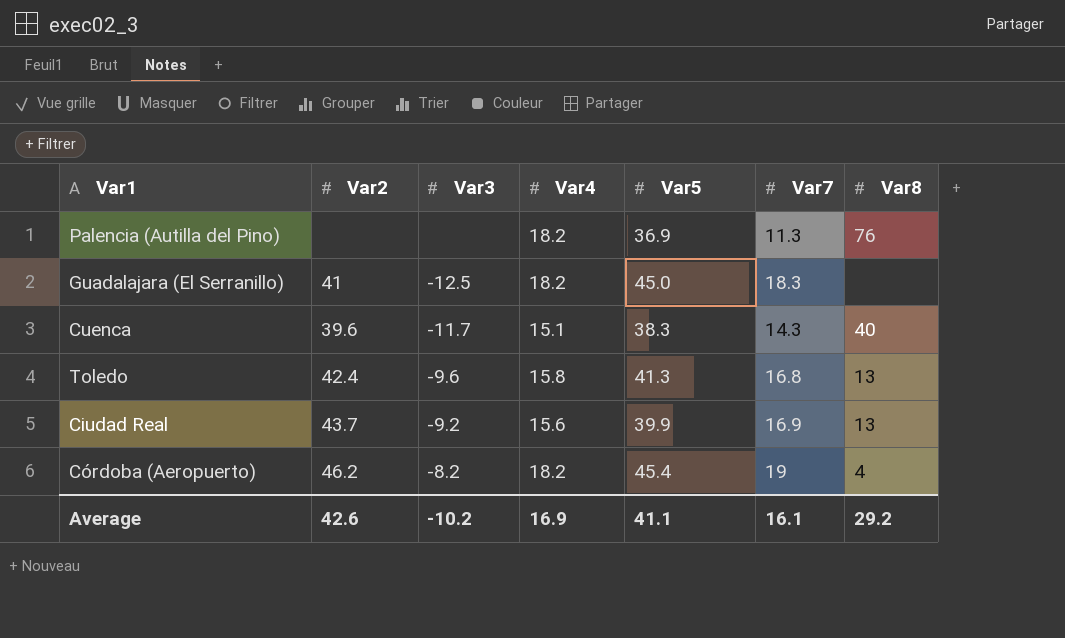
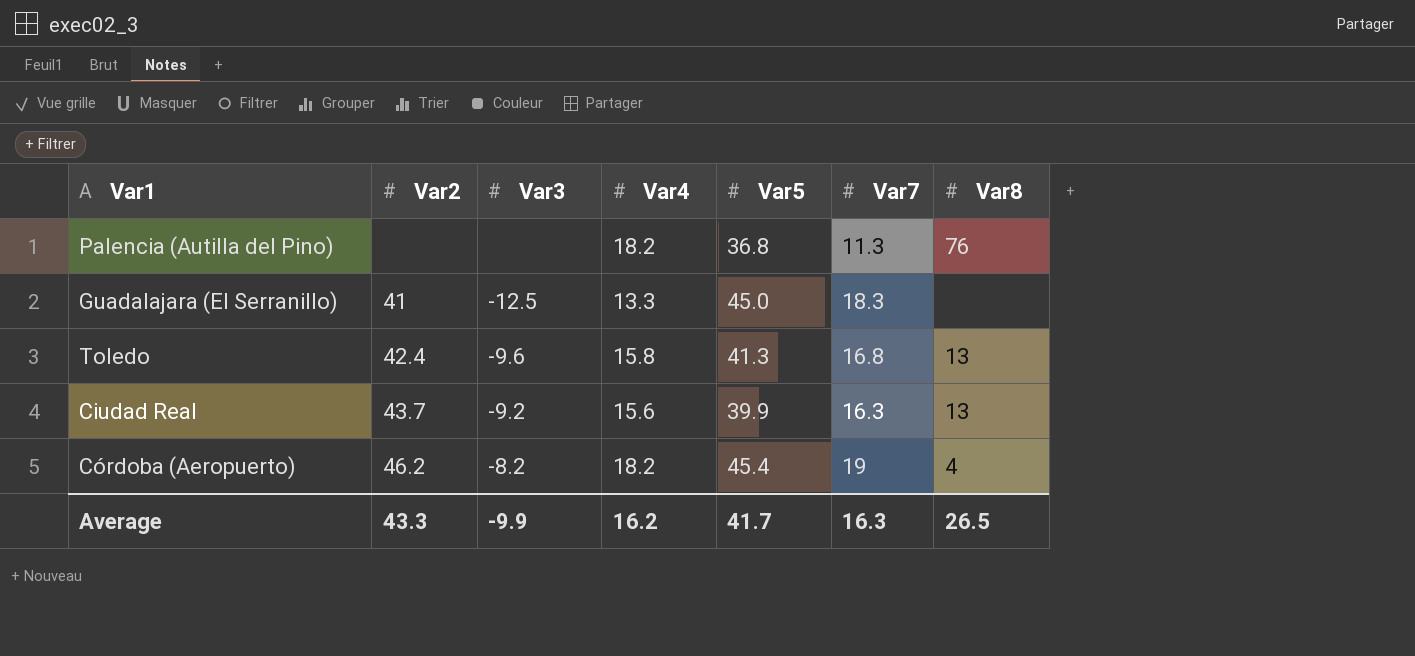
row Cuenca: 39.6 | -11.7 | 15.1 | 38.3 | 14.3 | 40 -> none
Palencia (Autilla del Pino) | Var5: 36.9 -> 36.8
Guadalajara (El Serranillo) | Var4: 18.2 -> 13.3
Ciudad Real | Var7: 16.9 -> 16.3
Average | Var2: 42.6 -> 43.3
Average | Var3: -10.2 -> -9.9
Average | Var4: 16.9 -> 16.2
Average | Var5: 41.1 -> 41.7
Average | Var7: 16.1 -> 16.3
Average | Var8: 29.2 -> 26.5

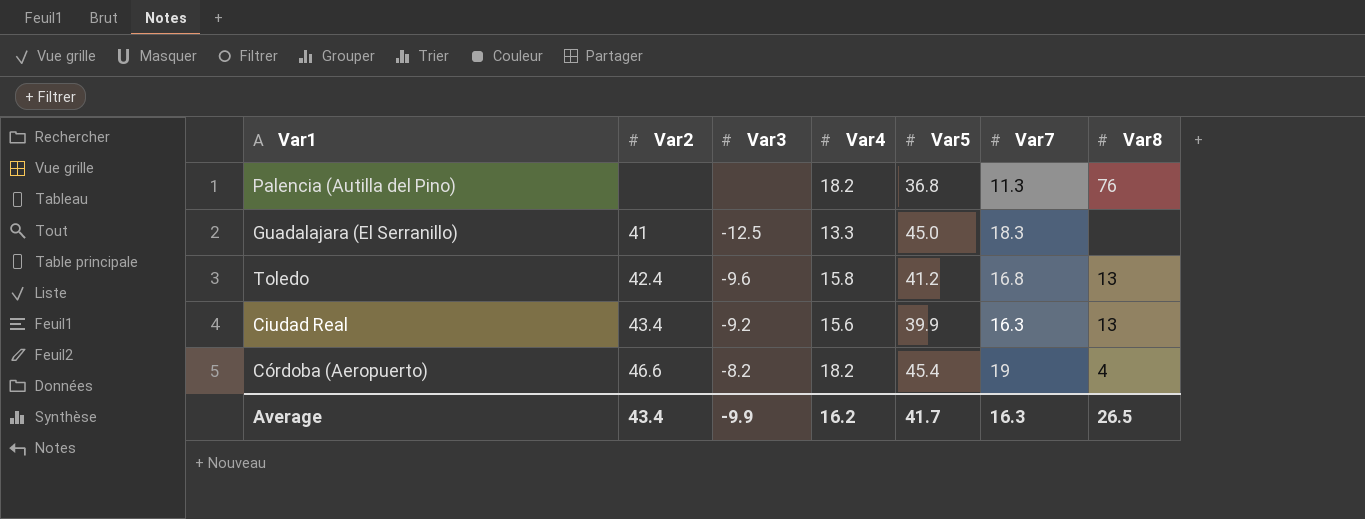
Toledo | Var5: 41.3 -> 41.2
Ciudad Real | Var2: 43.7 -> 43.4
Córdoba (Aeropuerto) | Var2: 46.2 -> 46.6
Average | Var2: 43.3 -> 43.4

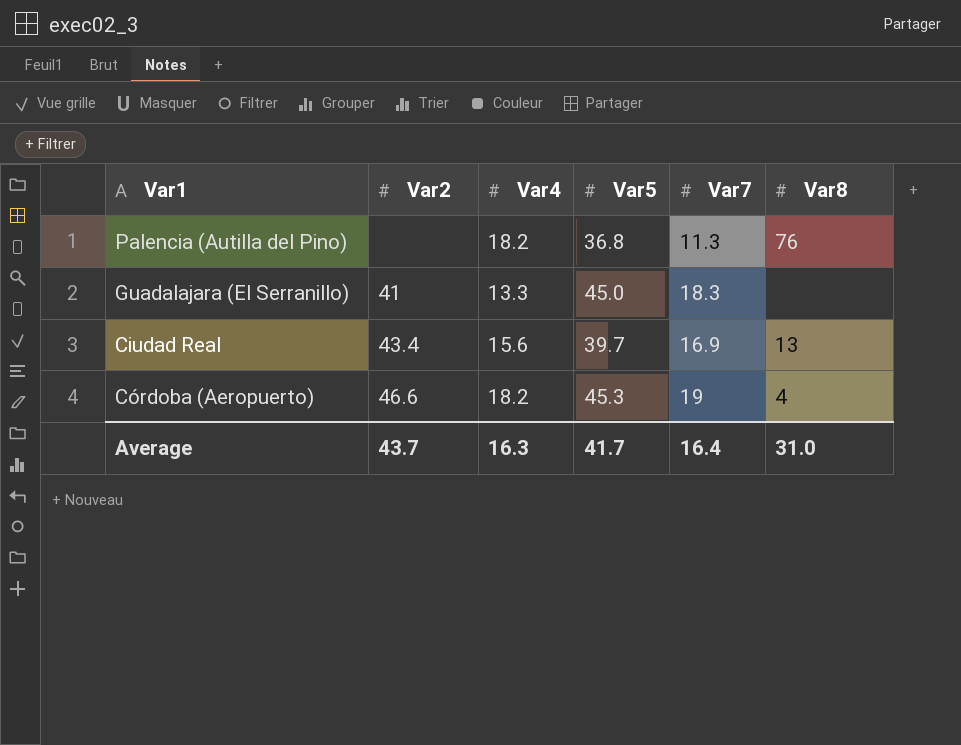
column Var3 | position: 3 -> none
row Toledo: 42.4 | -9.6 | 15.8 | 41.2 | 16.8 | 13 -> none
Ciudad Real | Var5: 39.9 -> 39.7
Ciudad Real | Var7: 16.3 -> 16.9
Córdoba (Aeropuerto) | Var5: 45.4 -> 45.3
Average | Var2: 43.4 -> 43.7
Average | Var4: 16.2 -> 16.3
Average | Var7: 16.3 -> 16.4
Average | Var8: 26.5 -> 31.0

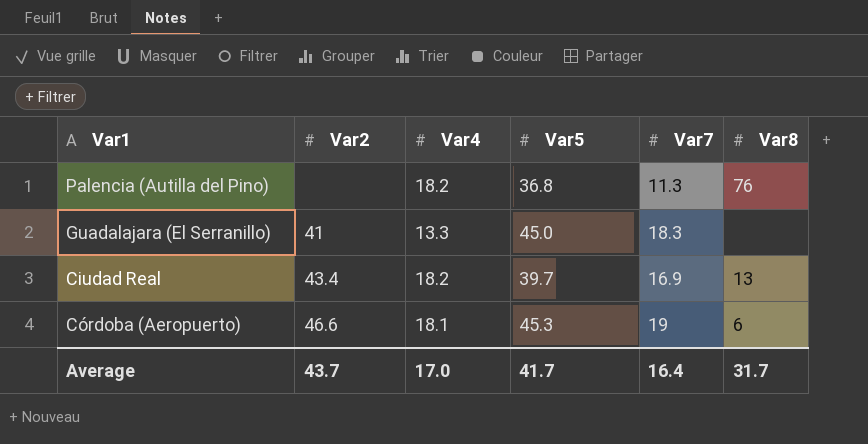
Ciudad Real | Var4: 15.6 -> 18.2
Córdoba (Aeropuerto) | Var4: 18.2 -> 18.1
Córdoba (Aeropuerto) | Var8: 4 -> 6
Average | Var4: 16.3 -> 17.0
Average | Var8: 31.0 -> 31.7

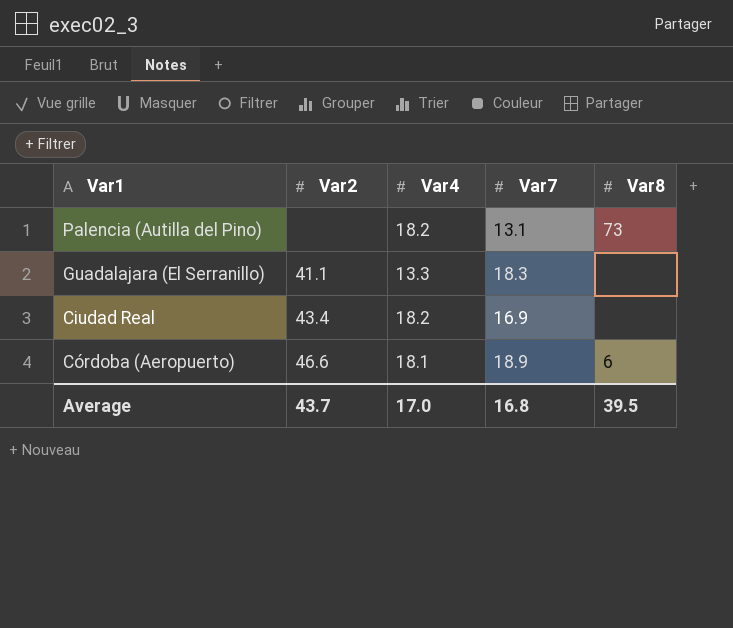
column Var5 | position: 4 -> none
Palencia (Autilla del Pino) | Var7: 11.3 -> 13.1
Palencia (Autilla del Pino) | Var8: 76 -> 73
Guadalajara (El Serranillo) | Var2: 41 -> 41.1
Ciudad Real | Var8: 13 -> none
Córdoba (Aeropuerto) | Var7: 19 -> 18.9
Average | Var7: 16.4 -> 16.8
Average | Var8: 31.7 -> 39.5

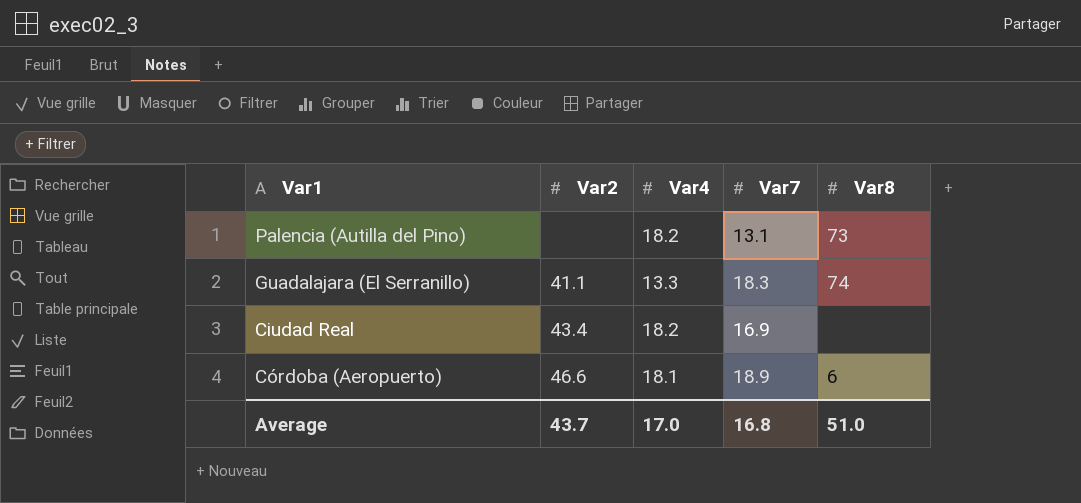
Guadalajara (El Serranillo) | Var8: none -> 74
Average | Var8: 39.5 -> 51.0

